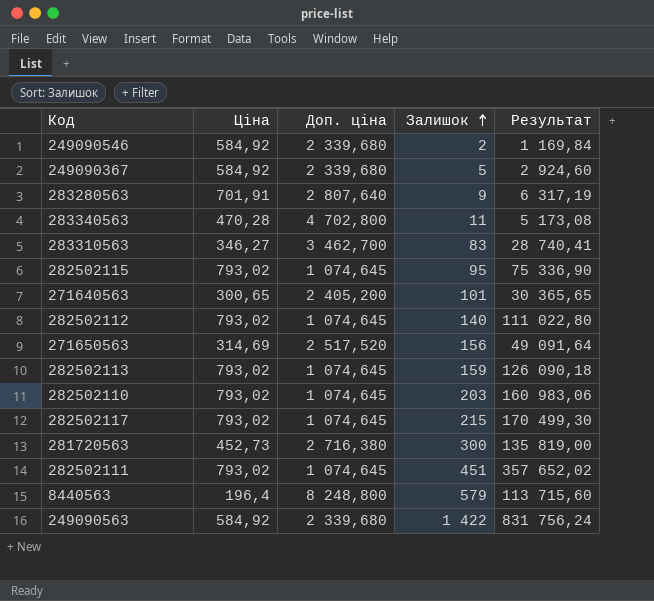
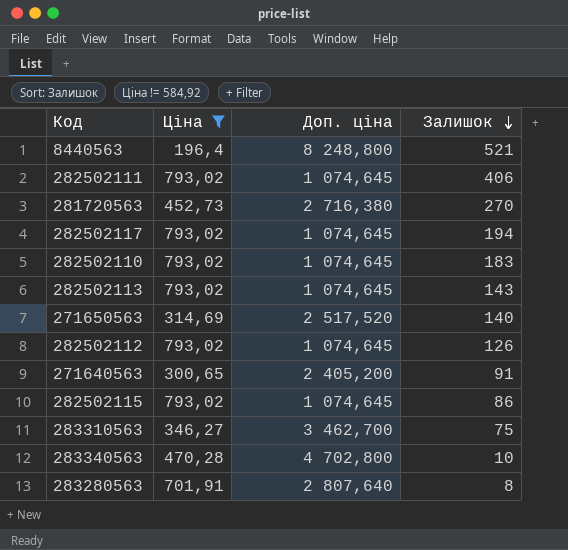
filter: none -> Ціна != 584,92
row order: Залишок ascending -> Залишок descending
column Результат | formula: [Ціна] * [Залишок] -> none
8440563 | Залишок: 579 -> 521
282502111 | Залишок: 451 -> 406
281720563 | Залишок: 300 -> 270
282502117 | Залишок: 215 -> 194
282502110 | Залишок: 203 -> 183
282502113 | Залишок: 159 -> 143
271650563 | Залишок: 156 -> 140
282502112 | Залишок: 140 -> 126
271640563 | Залишок: 101 -> 91
282502115 | Залишок: 95 -> 86
283310563 | Залишок: 83 -> 75
283340563 | Залишок: 11 -> 10
283280563 | Залишок: 9 -> 8

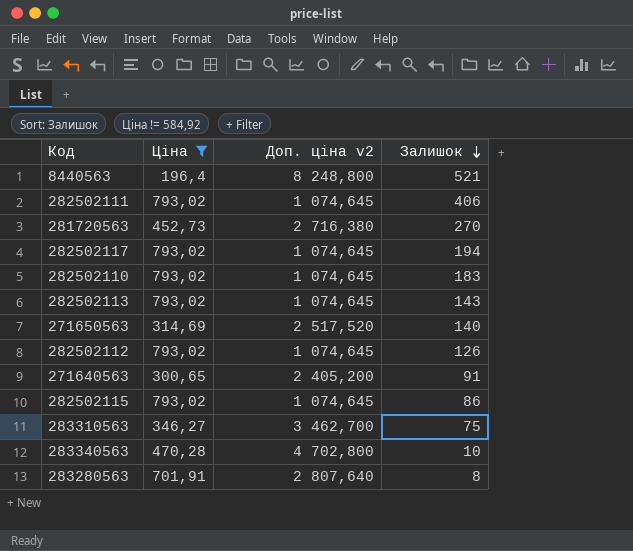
column name: Доп. ціна -> Доп. ціна v2

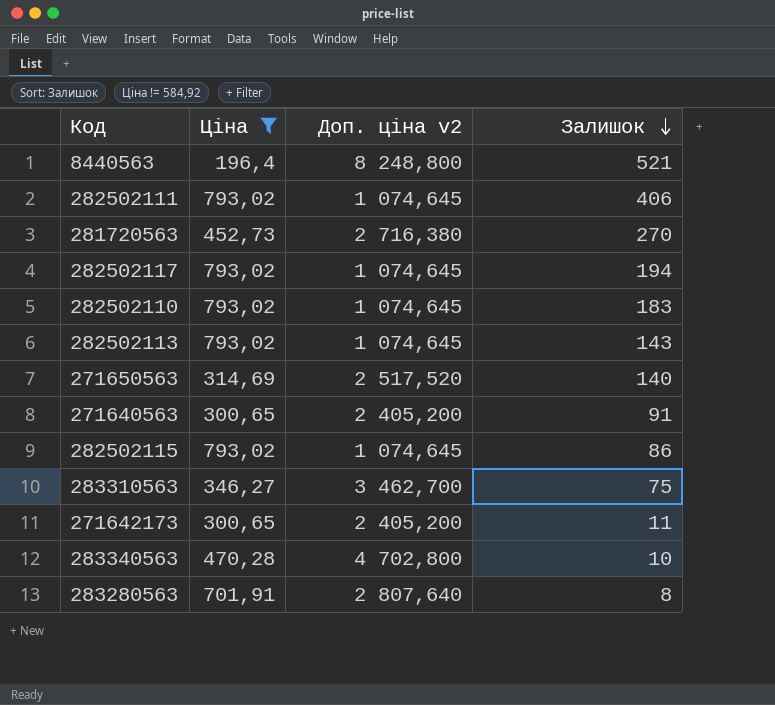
row 282502112: 793,02 | 1 074,645 | 126 -> none
row 271642173: none -> 300,65 | 2 405,200 | 11

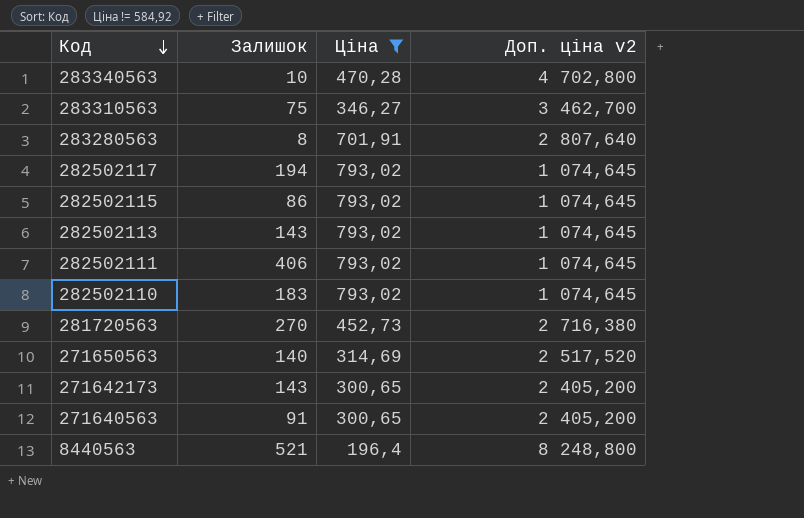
row order: Залишок descending -> Код descending
column Залишок | position: 4 -> 2
271642173 | Залишок: 11 -> 143

